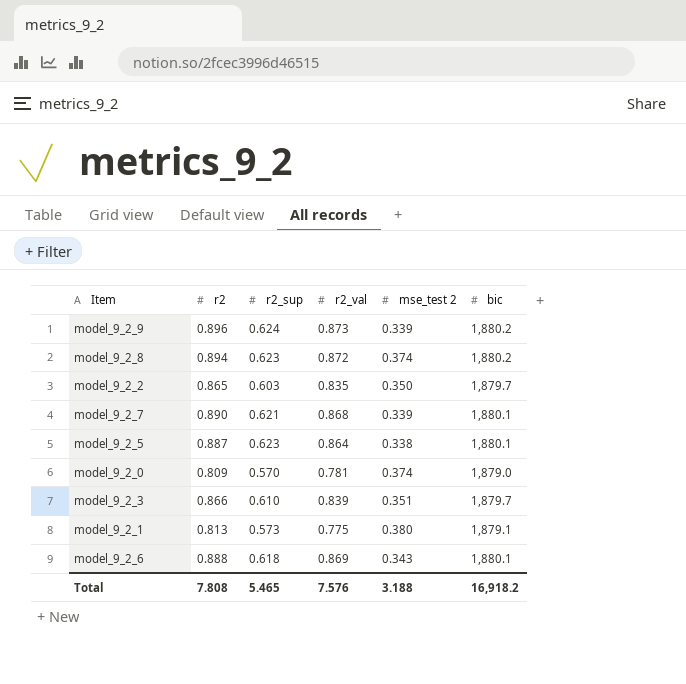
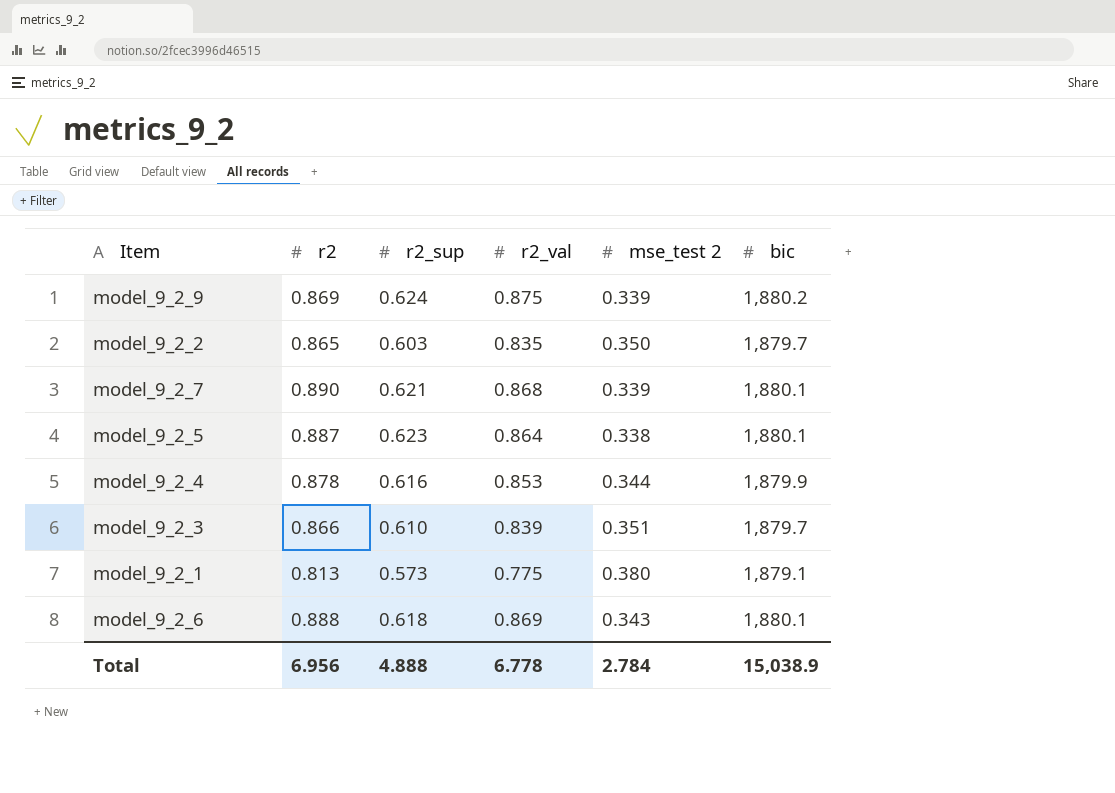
row model_9_2_8: 0.894 | 0.623 | 0.872 | 0.374 | 1,880.2 -> none
row model_9_2_0: 0.809 | 0.570 | 0.781 | 0.374 | 1,879.0 -> none
model_9_2_9 | r2: 0.896 -> 0.869
model_9_2_9 | r2_val: 0.873 -> 0.875
row model_9_2_4: none -> 0.878 | 0.616 | 0.853 | 0.344 | 1,879.9
Total | r2: 7.808 -> 6.956
Total | r2_sup: 5.465 -> 4.888
Total | r2_val: 7.576 -> 6.778
Total | mse_test 2: 3.188 -> 2.784
Total | bic: 16,918.2 -> 15,038.9

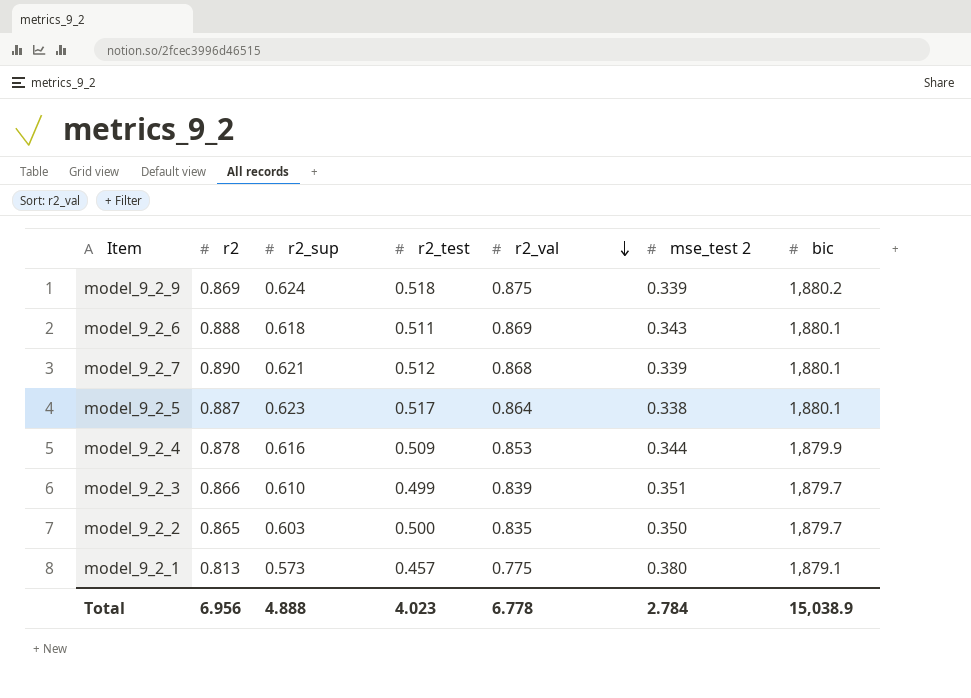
row order: none -> r2_val descending
column r2_test | position: none -> 4

